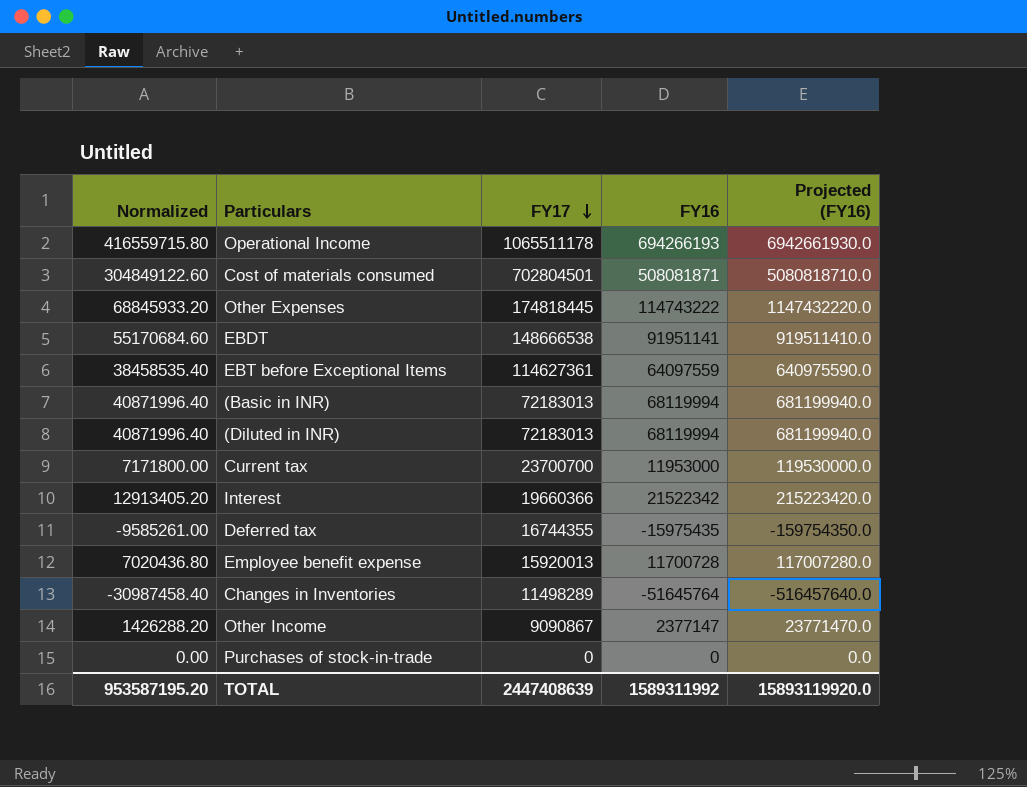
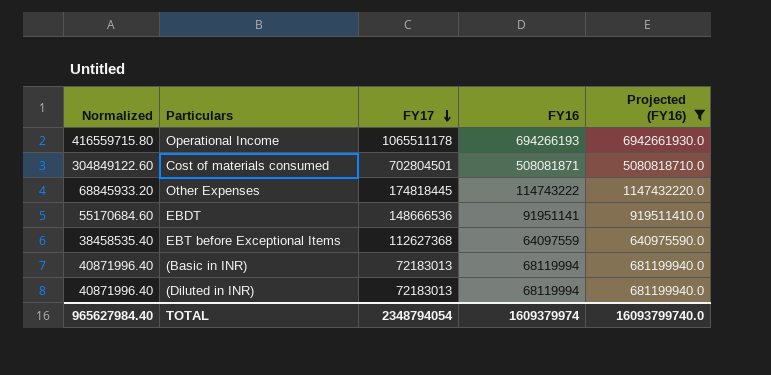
filter: none -> Projected (FY16) >= 640975590.0
EBDT | FY17: 148666538 -> 148666536
EBT before Exceptional Items | FY17: 114627361 -> 112627368
TOTAL | Normalized: 953587195.20 -> 965627984.40
TOTAL | FY17: 2447408639 -> 2348794054
TOTAL | FY16: 1589311992 -> 1609379974
TOTAL | Projected (FY16): 15893119920.0 -> 16093799740.0

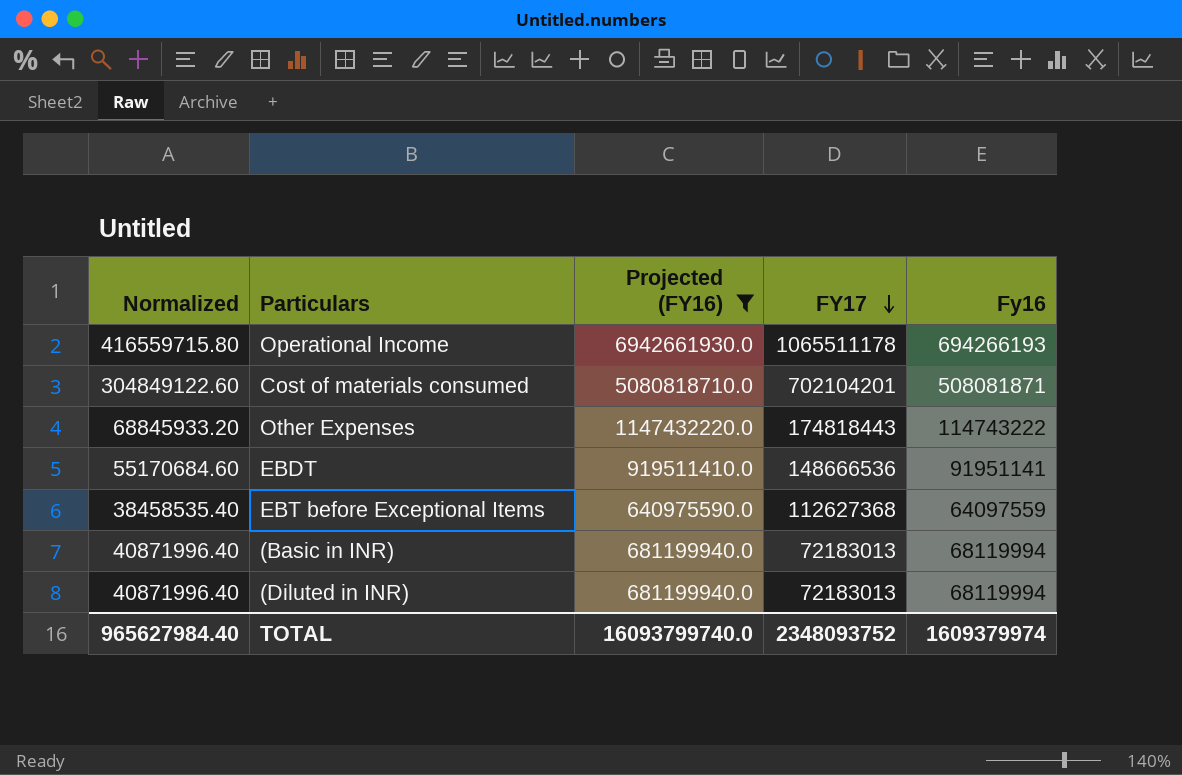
column Projected (FY16) | position: 5 -> 3
column name: FY16 -> Fy16
Cost of materials consumed | FY17: 702804501 -> 702104201
Other Expenses | FY17: 174818445 -> 174818443
TOTAL | FY17: 2348794054 -> 2348093752

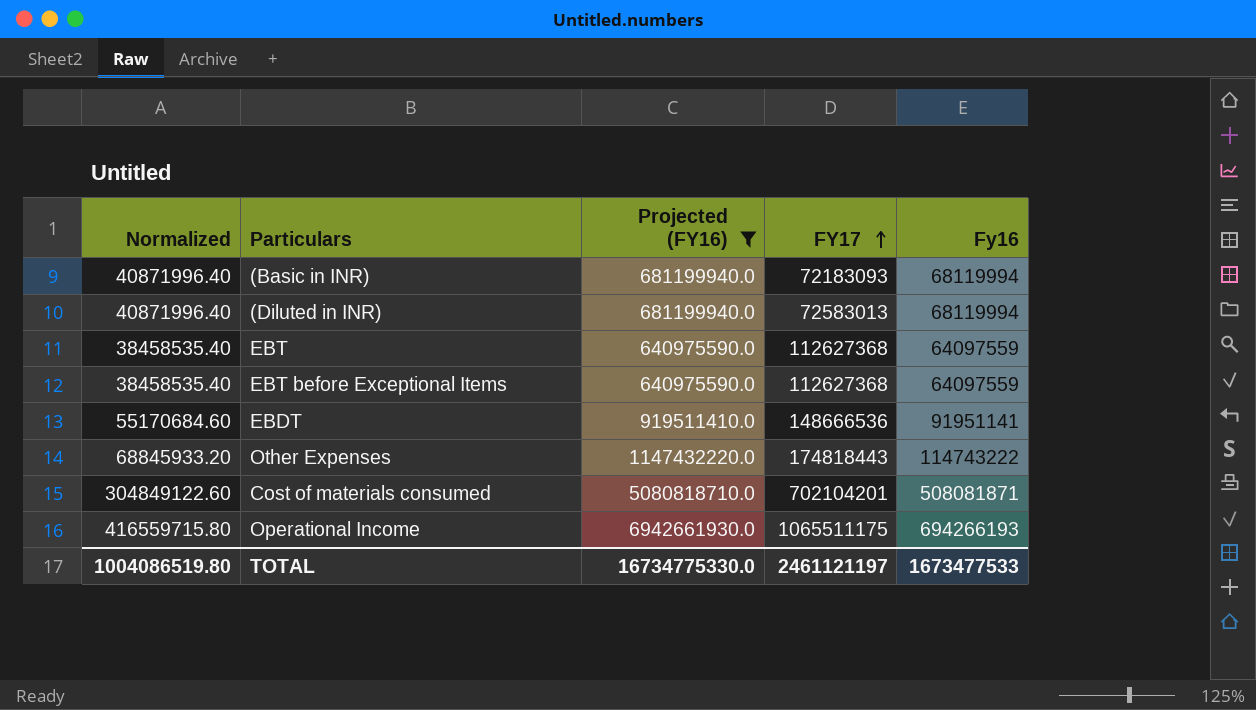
row order: FY17 descending -> FY17 ascending
(Basic in INR) | FY17: 72183013 -> 72183093
(Diluted in INR) | FY17: 72183013 -> 72583013
row EBT: none -> 38458535.40 | 640975590.0 | 112627368 | 64097559
Operational Income | FY17: 1065511178 -> 1065511175
TOTAL | Normalized: 965627984.40 -> 1004086519.80
TOTAL | Projected (FY16): 16093799740.0 -> 16734775330.0
TOTAL | FY17: 2348093752 -> 2461121197
TOTAL | Fy16: 1609379974 -> 1673477533

